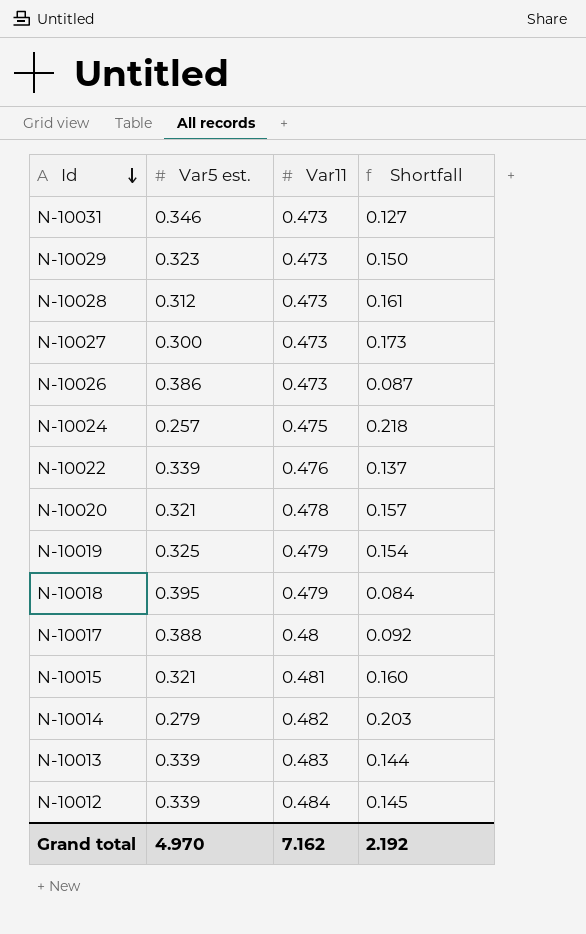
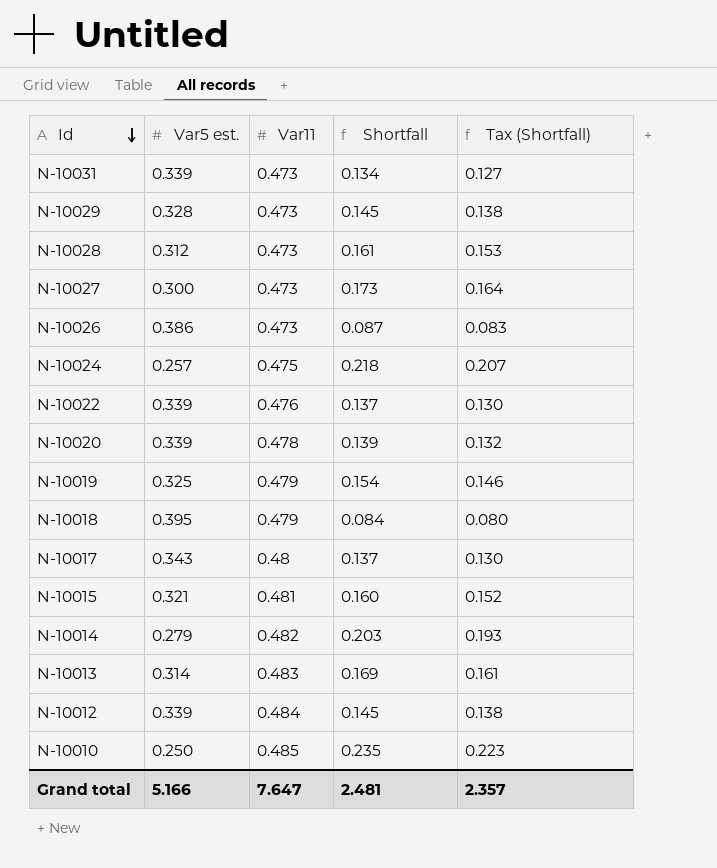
column Tax (Shortfall) | formula: none -> [Shortfall] * 0.95
N-10031 | Var5 est.: 0.346 -> 0.339
N-10031 | Shortfall: 0.127 -> 0.134
N-10029 | Var5 est.: 0.323 -> 0.328
N-10029 | Shortfall: 0.150 -> 0.145
N-10020 | Var5 est.: 0.321 -> 0.339
N-10020 | Shortfall: 0.157 -> 0.139
N-10017 | Var5 est.: 0.388 -> 0.343
N-10017 | Shortfall: 0.092 -> 0.137
N-10013 | Var5 est.: 0.339 -> 0.314
N-10013 | Shortfall: 0.144 -> 0.169
row N-10010: none -> 0.250 | 0.485 | 0.235 | 0.223
Grand total | Var5 est.: 4.970 -> 5.166
Grand total | Var11: 7.162 -> 7.647
Grand total | Shortfall: 2.192 -> 2.481

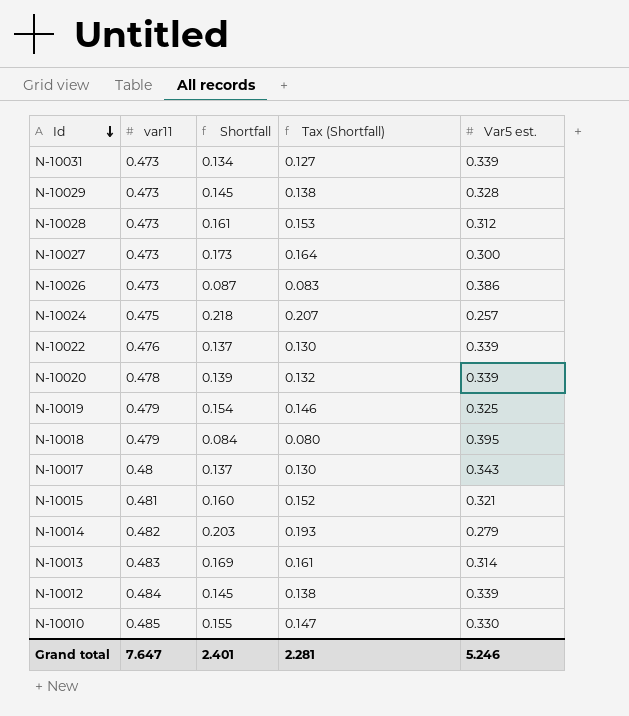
column name: Var11 -> var11
column Var5 est. | position: 2 -> 5
N-10010 | Shortfall: 0.235 -> 0.155
N-10010 | Tax (Shortfall): 0.223 -> 0.147
N-10010 | Var5 est.: 0.250 -> 0.330
Grand total | Shortfall: 2.481 -> 2.401
Grand total | Tax (Shortfall): 2.357 -> 2.281
Grand total | Var5 est.: 5.166 -> 5.246

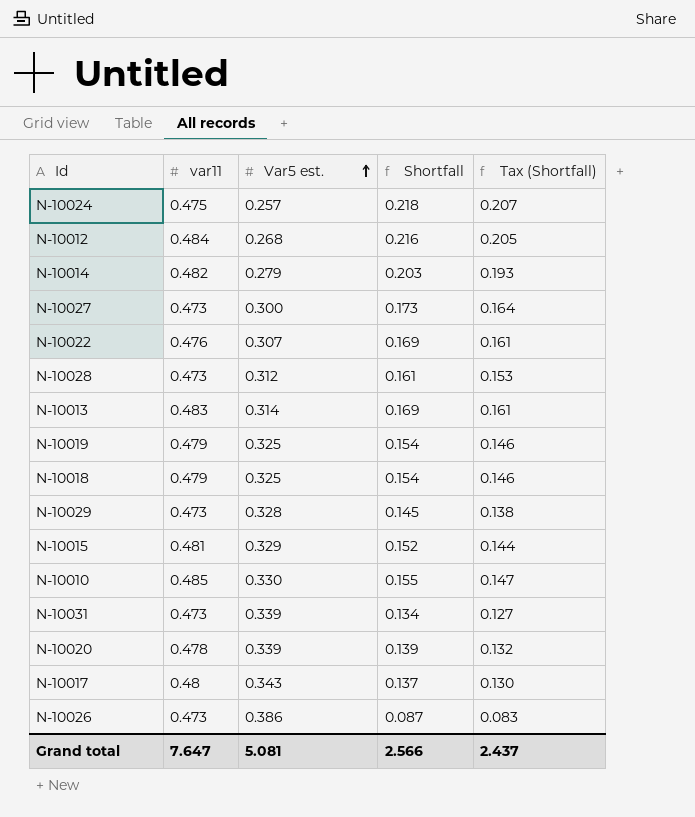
row order: Id descending -> Var5 est. ascending
column Var5 est. | position: 5 -> 3
N-10012 | Var5 est.: 0.339 -> 0.268
N-10012 | Shortfall: 0.145 -> 0.216
N-10012 | Tax (Shortfall): 0.138 -> 0.205
N-10022 | Var5 est.: 0.339 -> 0.307
N-10022 | Shortfall: 0.137 -> 0.169
N-10022 | Tax (Shortfall): 0.130 -> 0.161
N-10018 | Var5 est.: 0.395 -> 0.325
N-10018 | Shortfall: 0.084 -> 0.154
N-10018 | Tax (Shortfall): 0.080 -> 0.146
N-10015 | Var5 est.: 0.321 -> 0.329
N-10015 | Shortfall: 0.160 -> 0.152
N-10015 | Tax (Shortfall): 0.152 -> 0.144
Grand total | Var5 est.: 5.246 -> 5.081
Grand total | Shortfall: 2.401 -> 2.566
Grand total | Tax (Shortfall): 2.281 -> 2.437

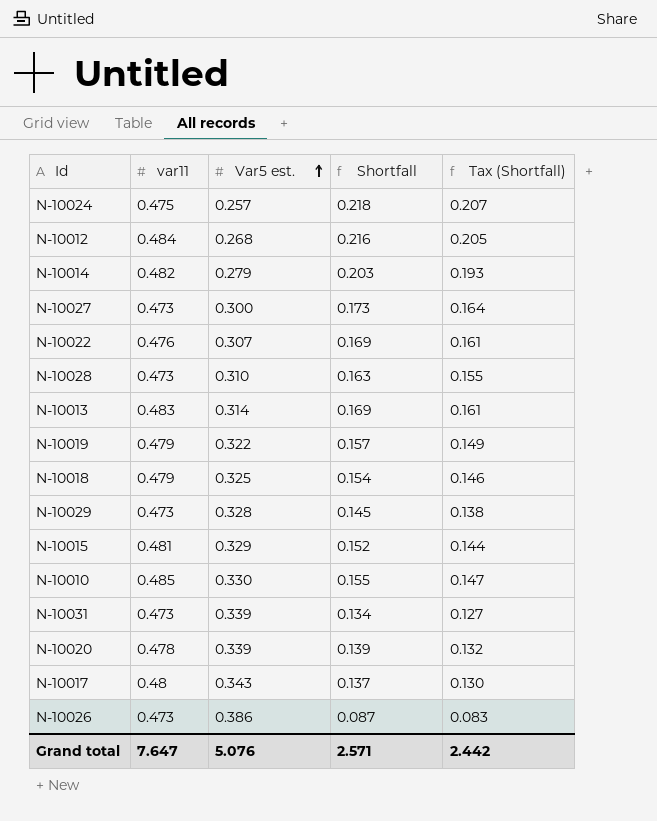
N-10028 | Var5 est.: 0.312 -> 0.310
N-10028 | Shortfall: 0.161 -> 0.163
N-10028 | Tax (Shortfall): 0.153 -> 0.155
N-10019 | Var5 est.: 0.325 -> 0.322
N-10019 | Shortfall: 0.154 -> 0.157
N-10019 | Tax (Shortfall): 0.146 -> 0.149
Grand total | Var5 est.: 5.081 -> 5.076
Grand total | Shortfall: 2.566 -> 2.571
Grand total | Tax (Shortfall): 2.437 -> 2.442

